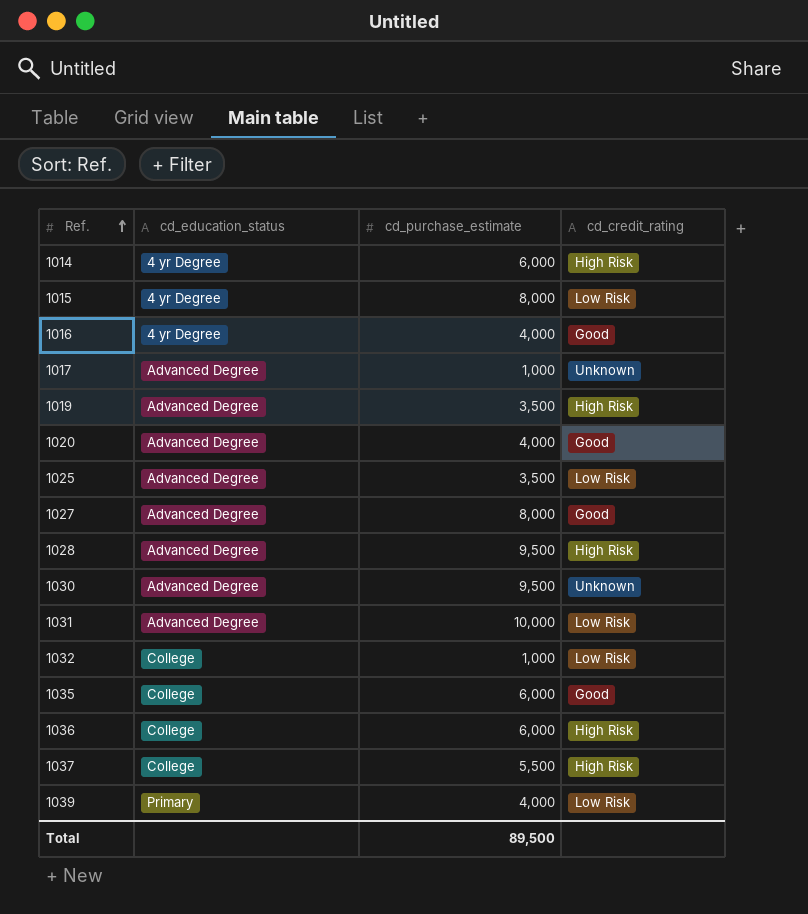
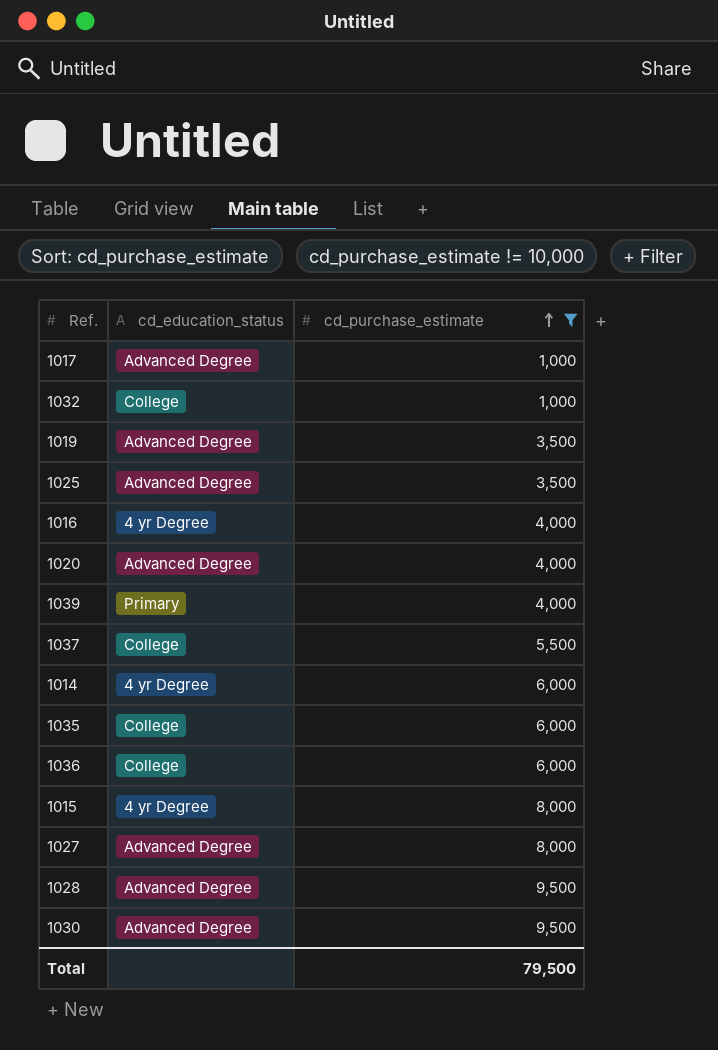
filter: none -> cd_purchase_estimate != 10,000
row order: Ref. ascending -> cd_purchase_estimate ascending
column cd_credit_rating | position: 4 -> none
Total | cd_purchase_estimate: 89,500 -> 79,500

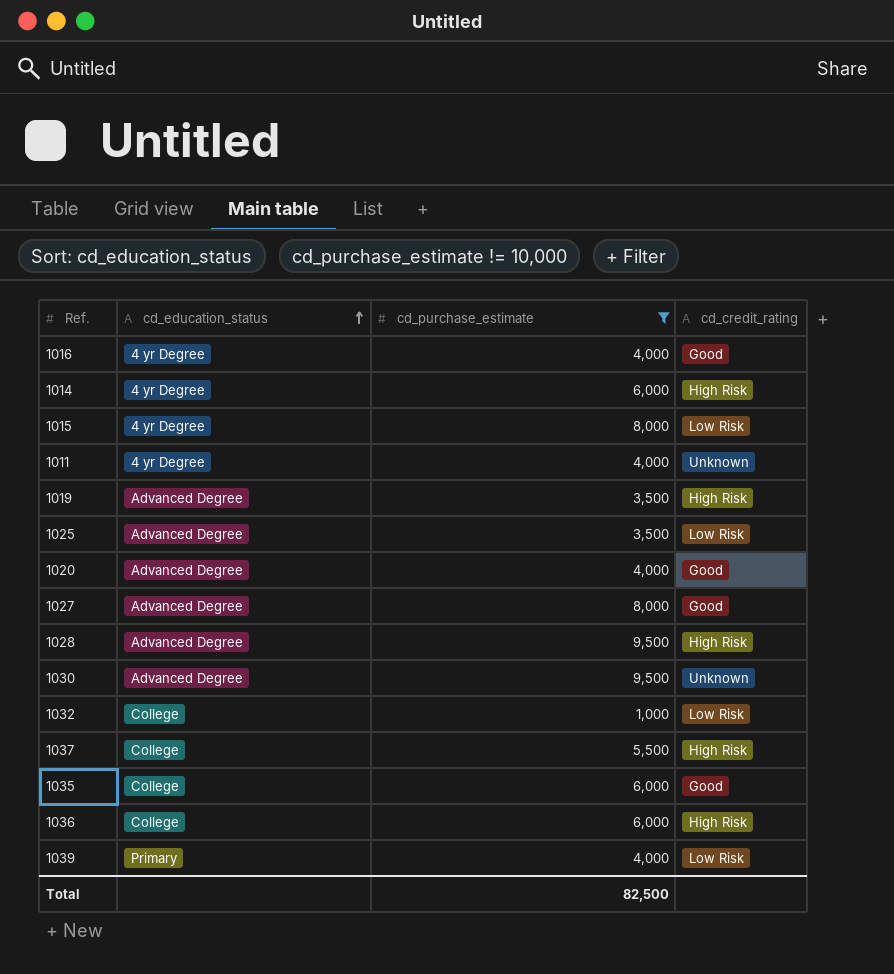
row order: cd_purchase_estimate ascending -> cd_education_status ascending
column cd_credit_rating | position: none -> 4
row 1017: Advanced Degree | 1,000 -> none
row 1011: none -> 4 yr Degree | 4,000 | Unknown
Total | cd_purchase_estimate: 79,500 -> 82,500

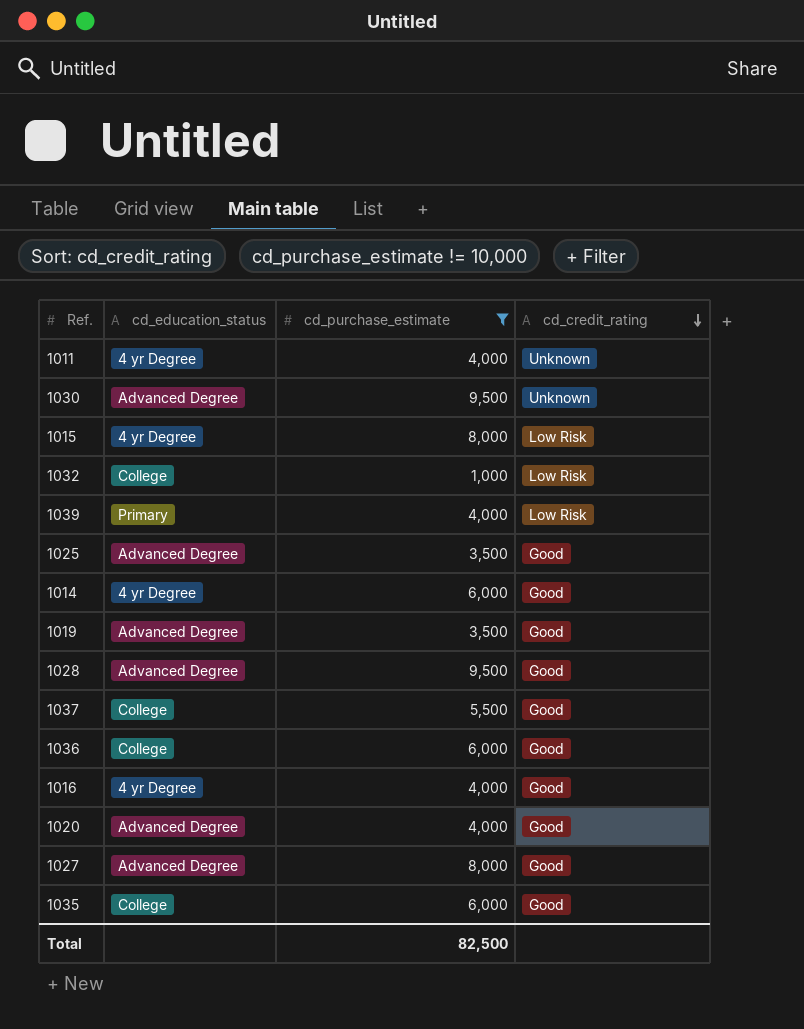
row order: cd_education_status ascending -> cd_credit_rating descending
1025 | cd_credit_rating: Low Risk -> Good
1014 | cd_credit_rating: High Risk -> Good
1019 | cd_credit_rating: High Risk -> Good
1028 | cd_credit_rating: High Risk -> Good
1037 | cd_credit_rating: High Risk -> Good
1036 | cd_credit_rating: High Risk -> Good

